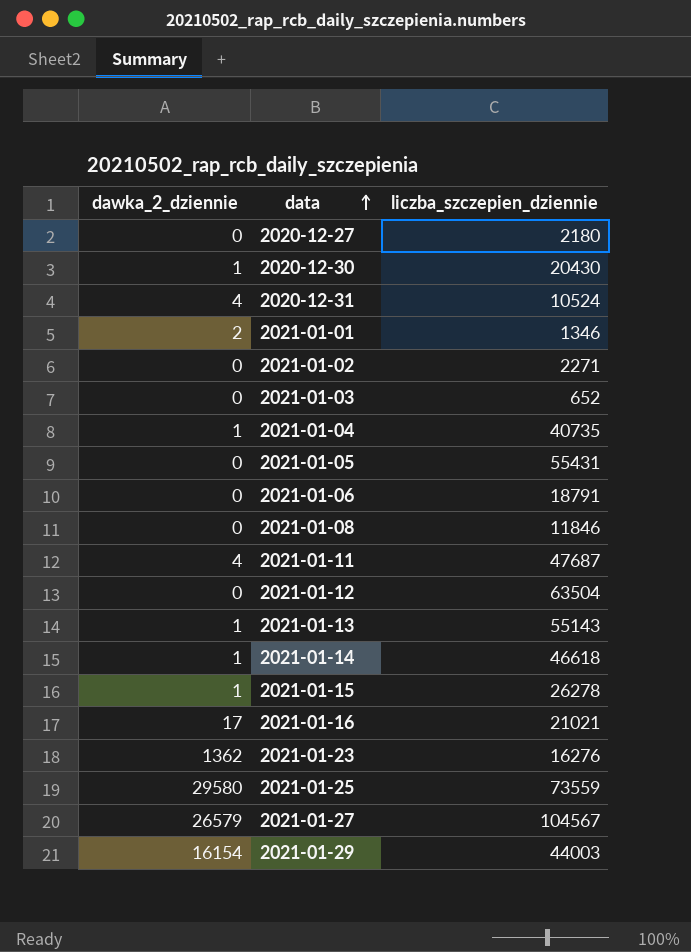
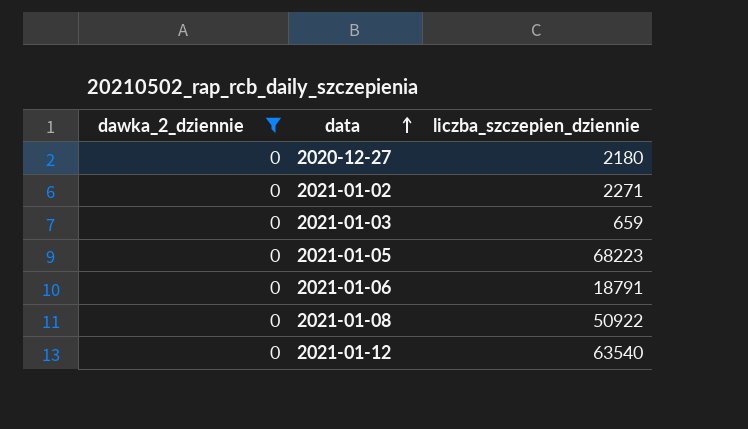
filter: none -> dawka_2_dziennie = 0
2021-01-03 | liczba_szczepien_dziennie: 652 -> 659
2021-01-05 | liczba_szczepien_dziennie: 55431 -> 68223
2021-01-08 | liczba_szczepien_dziennie: 11846 -> 50922
2021-01-12 | liczba_szczepien_dziennie: 63504 -> 63540

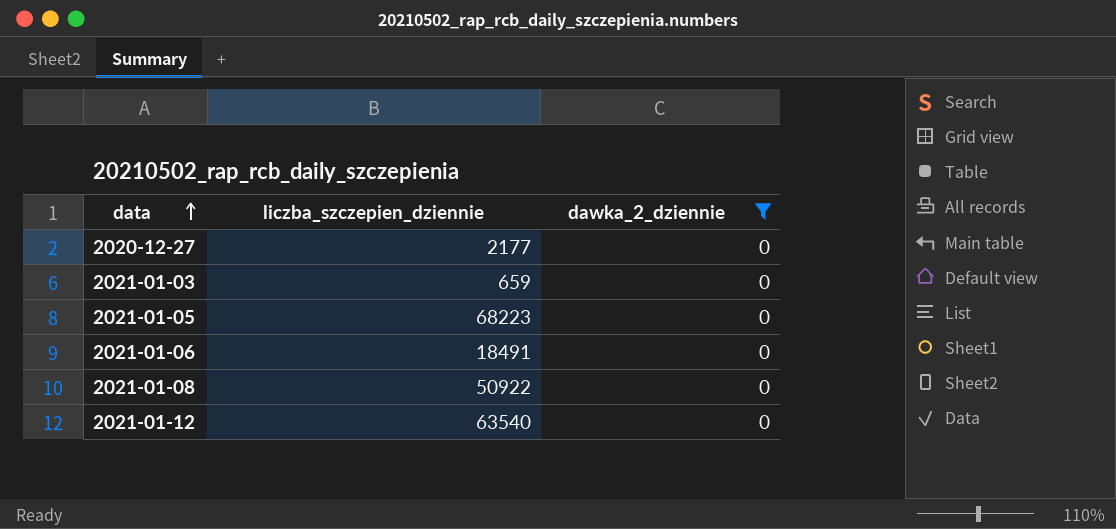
column dawka_2_dziennie | position: 1 -> 3
row 2021-01-02: 0 | 2271 -> none
2020-12-27 | liczba_szczepien_dziennie: 2180 -> 2177
2021-01-06 | liczba_szczepien_dziennie: 18791 -> 18491

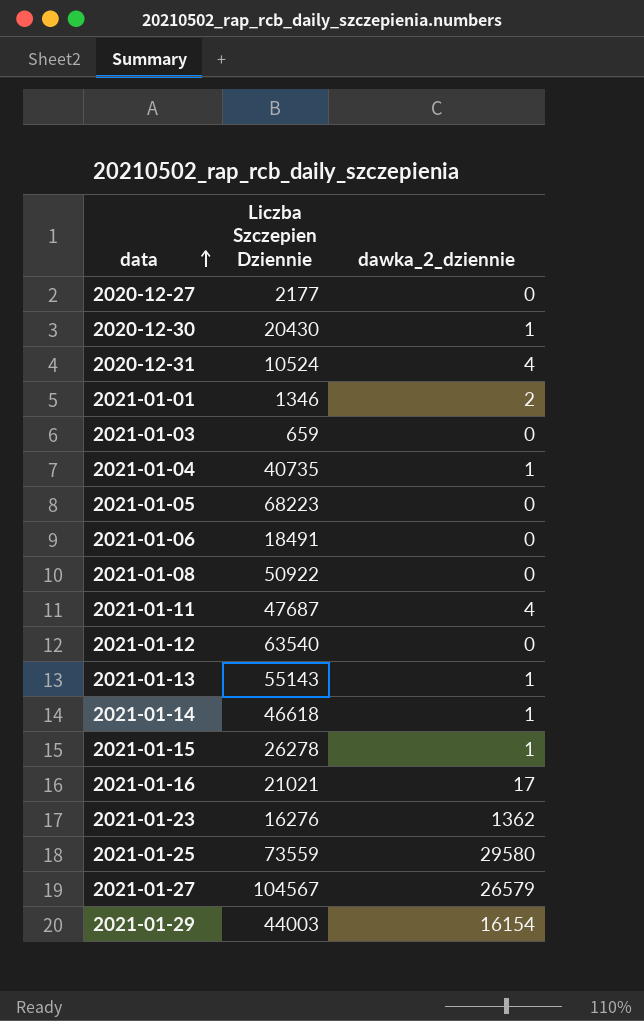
filter: dawka_2_dziennie = 0 -> none
column name: liczba_szczepien_dziennie -> Liczba Szczepien Dziennie

